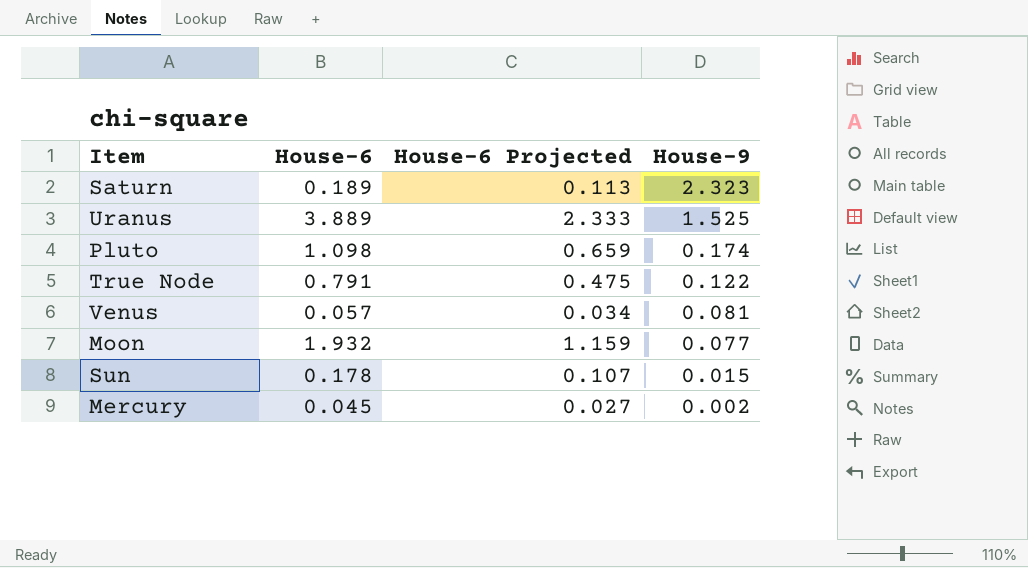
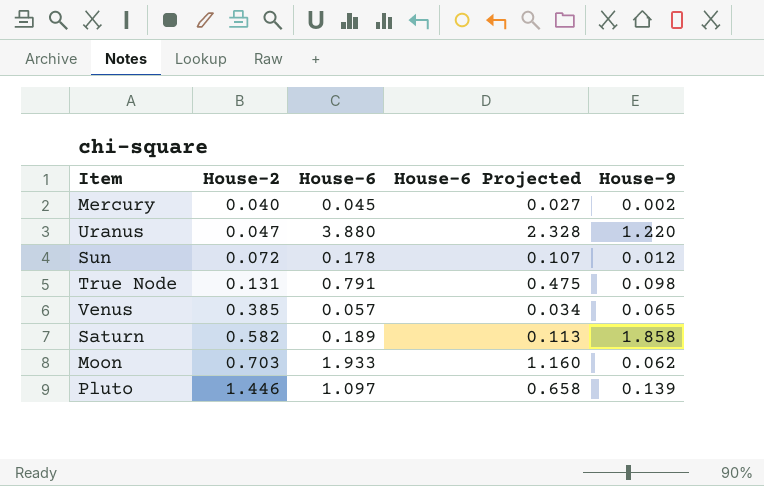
row order: House-9 descending -> House-2 ascending
column House-2 | position: none -> 2
Uranus | House-6: 3.889 -> 3.880
Uranus | House-6 Projected: 2.333 -> 2.328
Uranus | House-9: 1.525 -> 1.220
Sun | House-9: 0.015 -> 0.012
True Node | House-9: 0.122 -> 0.098
Venus | House-9: 0.081 -> 0.065
Saturn | House-9: 2.323 -> 1.858
Moon | House-6: 1.932 -> 1.933
Moon | House-6 Projected: 1.159 -> 1.160
Moon | House-9: 0.077 -> 0.062
Pluto | House-6: 1.098 -> 1.097
Pluto | House-6 Projected: 0.659 -> 0.658
Pluto | House-9: 0.174 -> 0.139

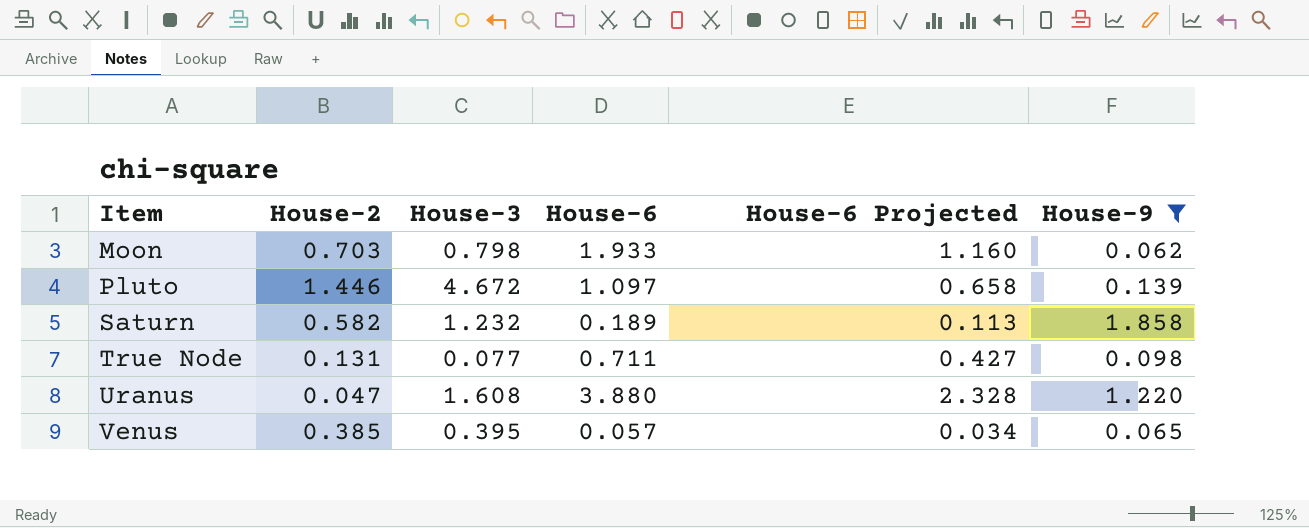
filter: none -> House-9 >= 0.062
row order: House-2 ascending -> Item ascending
column House-3 | position: none -> 3
True Node | House-6: 0.791 -> 0.711
True Node | House-6 Projected: 0.475 -> 0.427

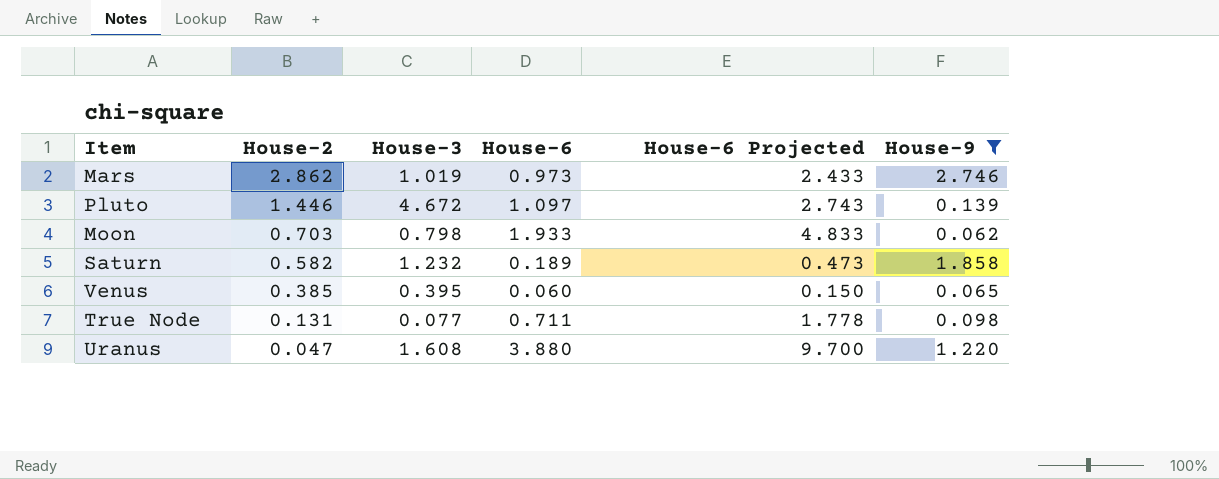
row order: Item ascending -> House-2 descending
column House-6 Projected | formula: [House-6] * 0.6 -> [House-6] * 2.5
row Mars: none -> 2.862 | 1.019 | 0.973 | 2.433 | 2.746
Venus | House-6: 0.057 -> 0.060

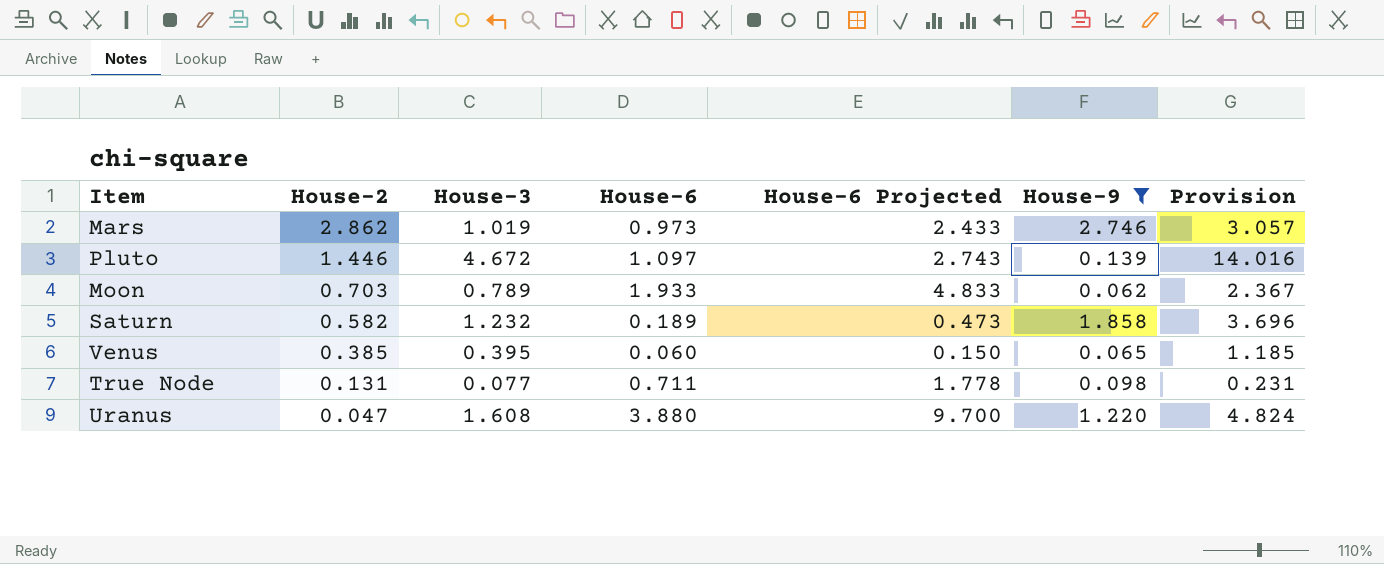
column Provision | formula: none -> [House-3] * 3
Moon | House-3: 0.798 -> 0.789

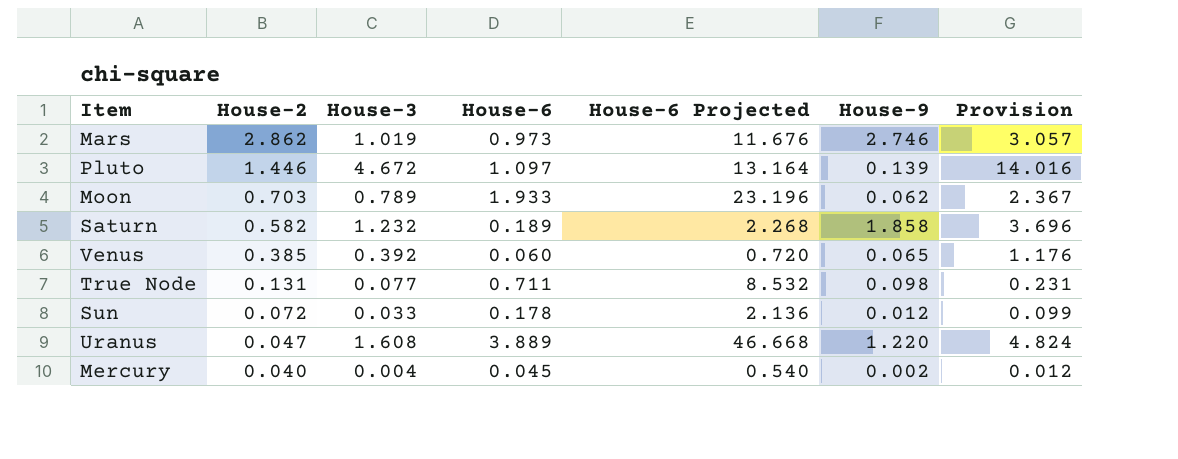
filter: House-9 >= 0.062 -> none
column House-6 Projected | formula: [House-6] * 2.5 -> [House-6] * 12
Venus | House-3: 0.395 -> 0.392
Venus | Provision: 1.185 -> 1.176
Uranus | House-6: 3.880 -> 3.889

